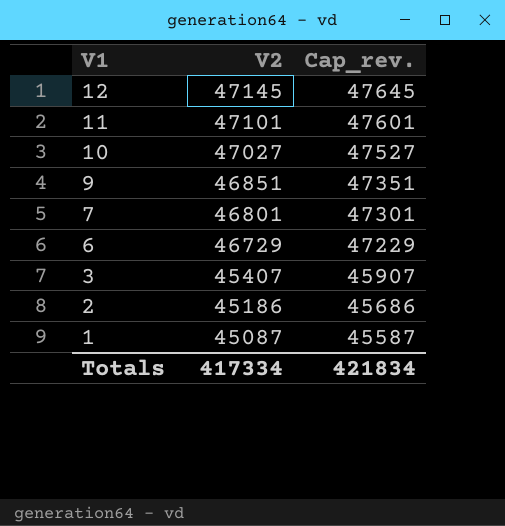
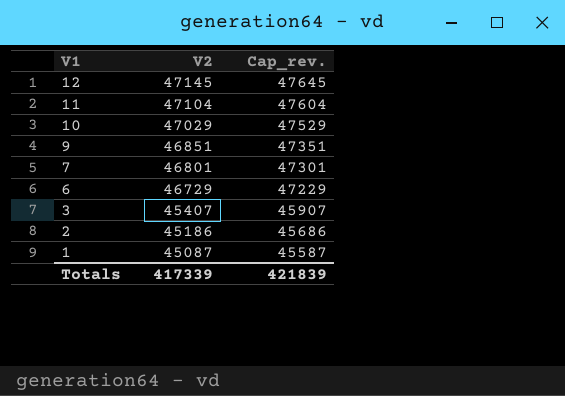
11 | V2: 47101 -> 47104
11 | Cap_rev.: 47601 -> 47604
10 | V2: 47027 -> 47029
10 | Cap_rev.: 47527 -> 47529
Totals | V2: 417334 -> 417339
Totals | Cap_rev.: 421834 -> 421839

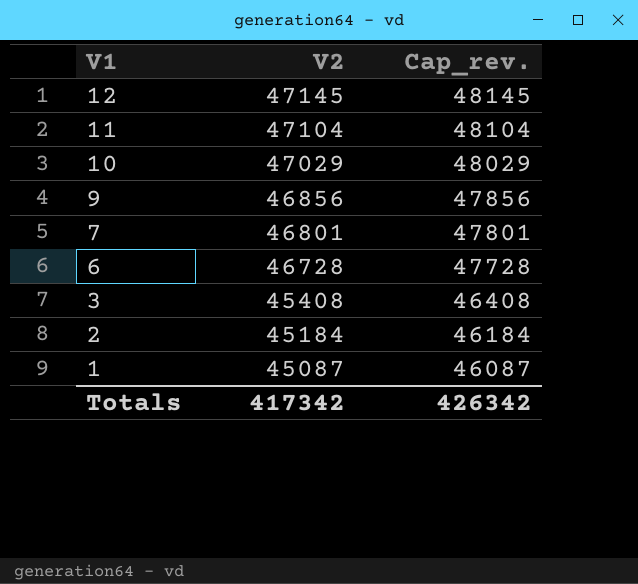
column Cap_rev. | formula: [V2] + 500 -> [V2] + 1000
9 | V2: 46851 -> 46856
6 | V2: 46729 -> 46728
3 | V2: 45407 -> 45408
2 | V2: 45186 -> 45184
Totals | V2: 417339 -> 417342
Totals | Cap_rev.: 421839 -> 426342

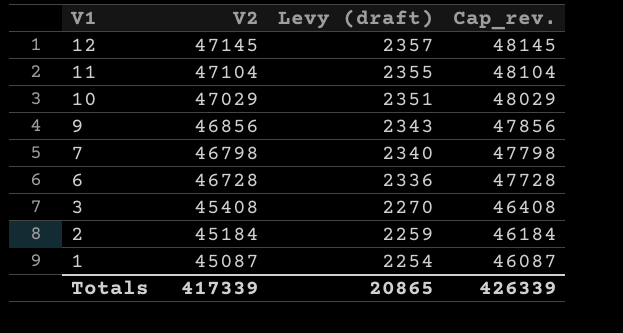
column Levy (draft) | formula: none -> [V2] * 0.05
7 | V2: 46801 -> 46798
7 | Cap_rev.: 47801 -> 47798
Totals | V2: 417342 -> 417339
Totals | Cap_rev.: 426342 -> 426339

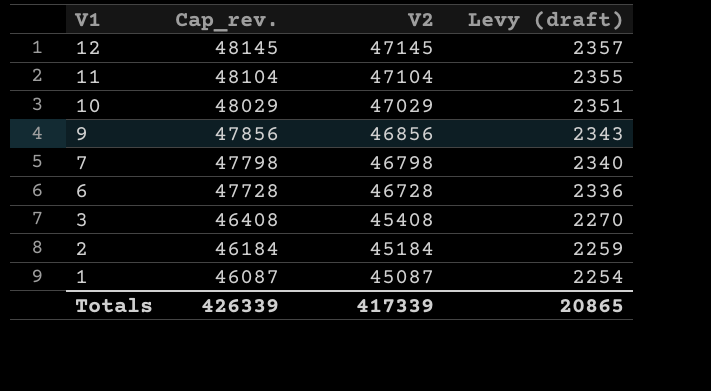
column Cap_rev. | position: 4 -> 2

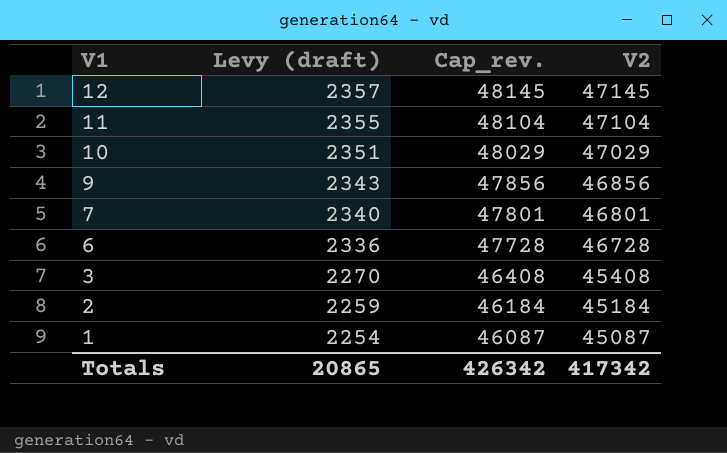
column Levy (draft) | position: 4 -> 2
7 | Cap_rev.: 47798 -> 47801
7 | V2: 46798 -> 46801
Totals | Cap_rev.: 426339 -> 426342
Totals | V2: 417339 -> 417342

